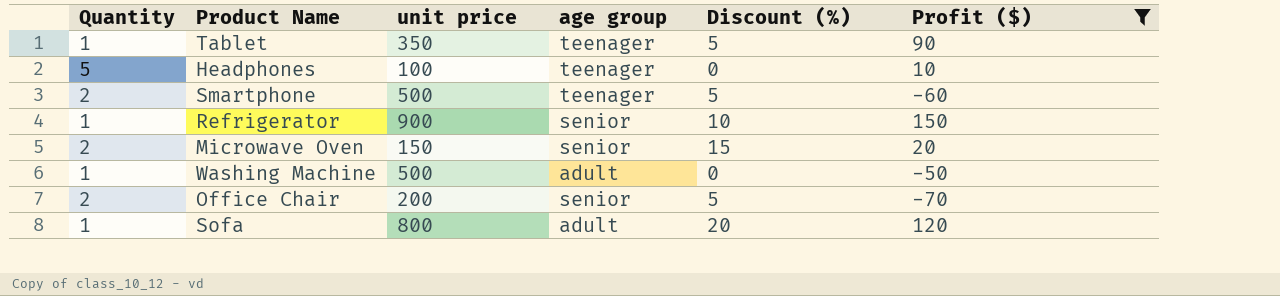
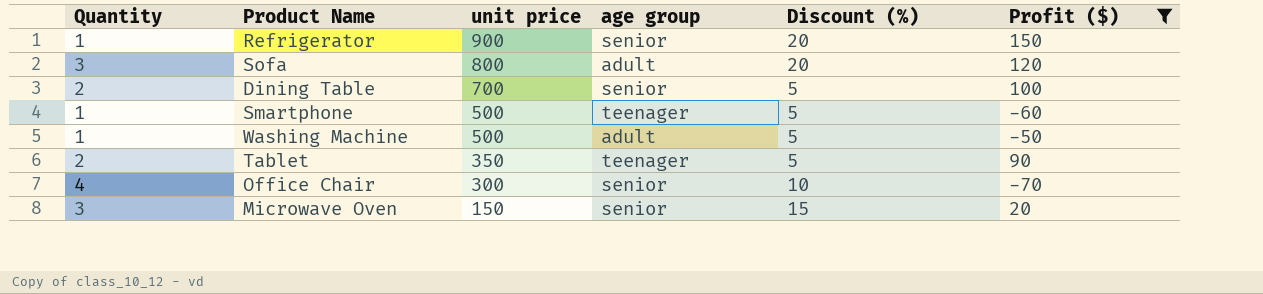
row order: none -> unit price descending
row Headphones: 5 | 100 | teenager | 0 | 10 -> none
Refrigerator | Discount (%): 10 -> 20
Sofa | Quantity: 1 -> 3
row Dining Table: none -> 2 | 700 | senior | 5 | 100
Smartphone | Quantity: 2 -> 1
Washing Machine | Discount (%): 0 -> 5
Tablet | Quantity: 1 -> 2
Office Chair | Quantity: 2 -> 4
Office Chair | unit price: 200 -> 300
Office Chair | Discount (%): 5 -> 10
Microwave Oven | Quantity: 2 -> 3

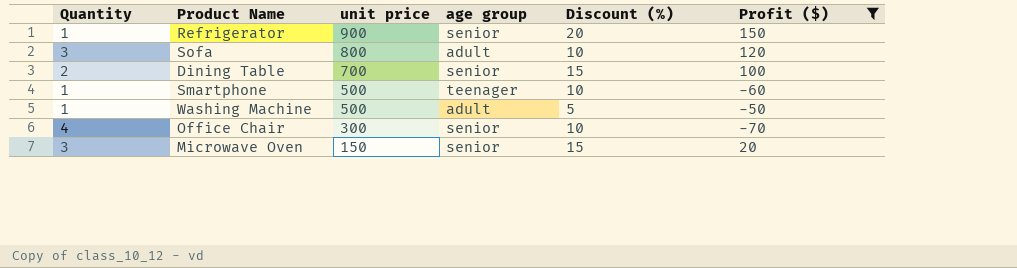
row Tablet: 2 | 350 | teenager | 5 | 90 -> none
Sofa | Discount (%): 20 -> 10
Dining Table | Discount (%): 5 -> 15
Smartphone | Discount (%): 5 -> 10

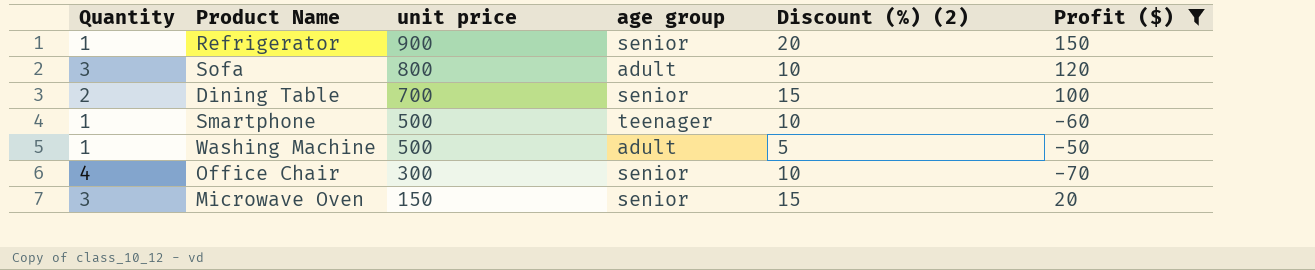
column name: Discount (%) -> Discount (%) (2)

